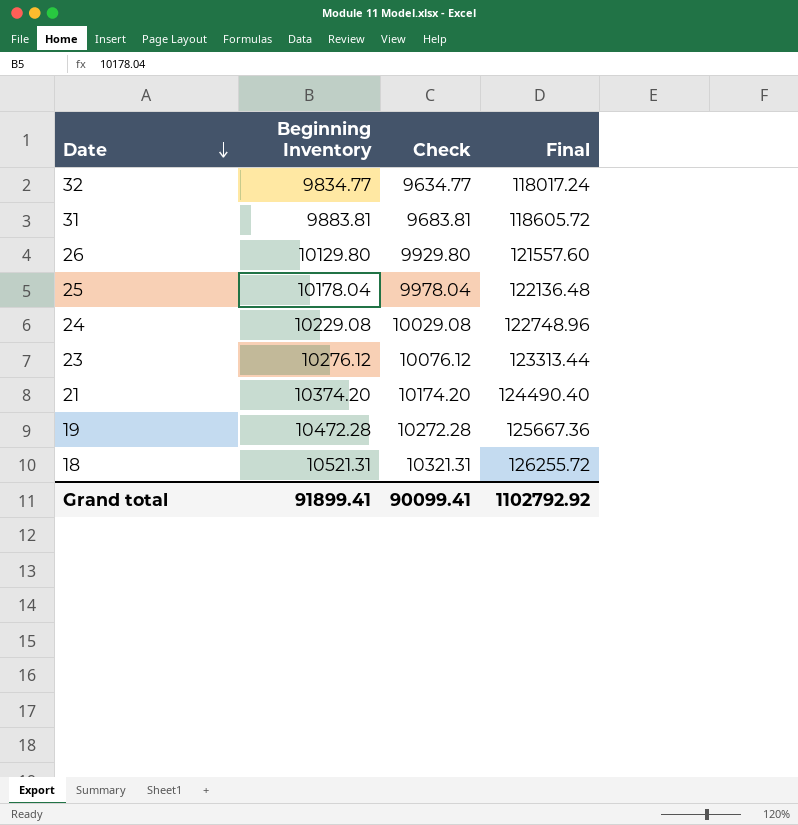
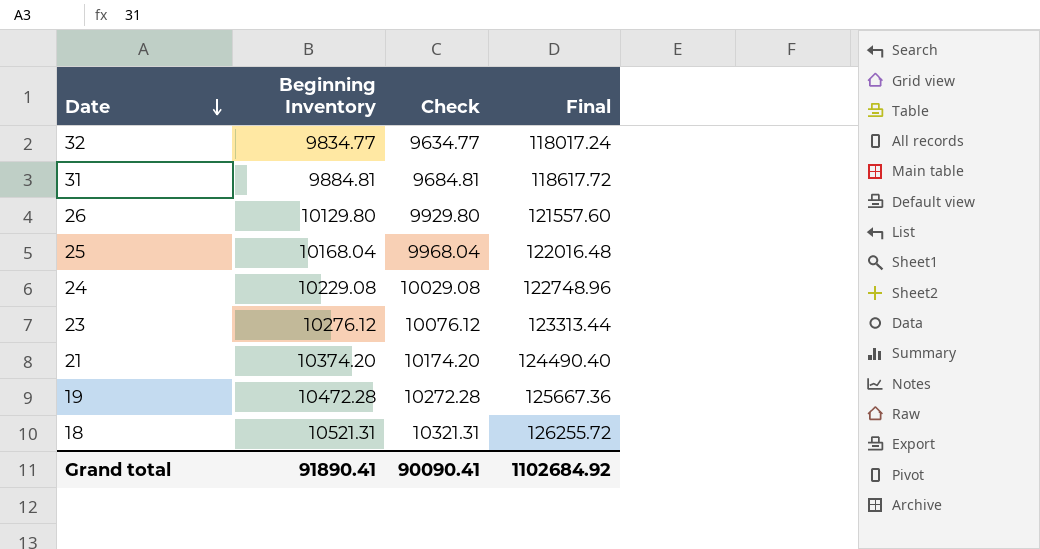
31 | Beginning Inventory: 9883.81 -> 9884.81
31 | Check: 9683.81 -> 9684.81
31 | Final: 118605.72 -> 118617.72
25 | Beginning Inventory: 10178.04 -> 10168.04
25 | Check: 9978.04 -> 9968.04
25 | Final: 122136.48 -> 122016.48
Grand total | Beginning Inventory: 91899.41 -> 91890.41
Grand total | Check: 90099.41 -> 90090.41
Grand total | Final: 1102792.92 -> 1102684.92

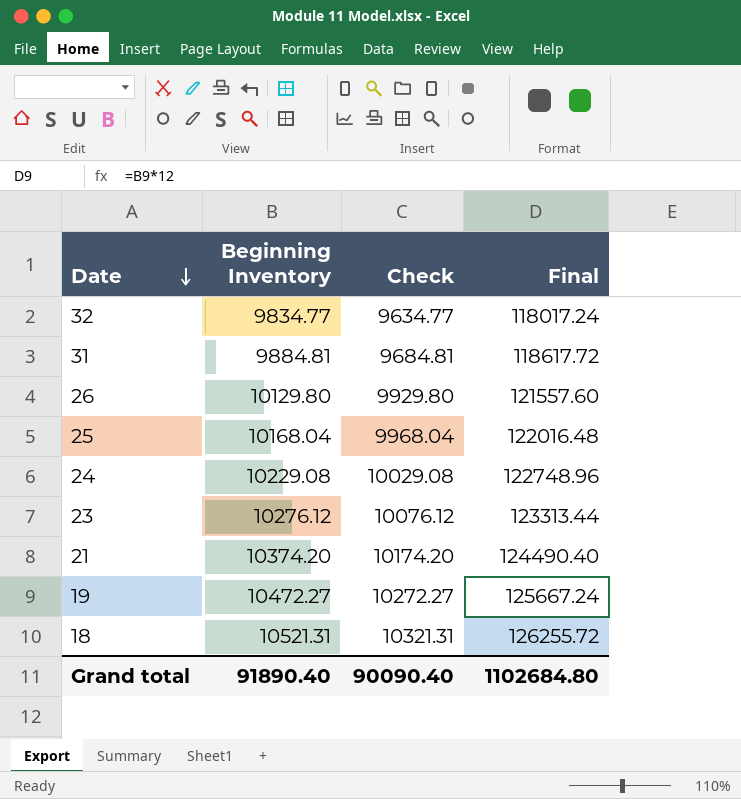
19 | Beginning Inventory: 10472.28 -> 10472.27
19 | Check: 10272.28 -> 10272.27
19 | Final: 125667.36 -> 125667.24
Grand total | Beginning Inventory: 91890.41 -> 91890.40
Grand total | Check: 90090.41 -> 90090.40
Grand total | Final: 1102684.92 -> 1102684.80

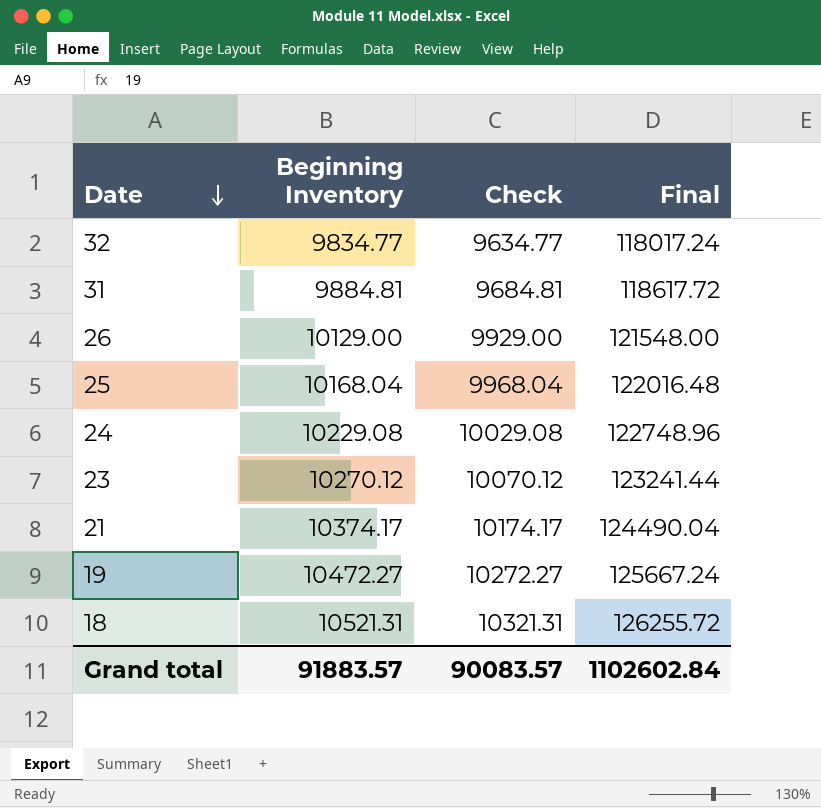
26 | Beginning Inventory: 10129.80 -> 10129.00
26 | Check: 9929.80 -> 9929.00
26 | Final: 121557.60 -> 121548.00
23 | Beginning Inventory: 10276.12 -> 10270.12
23 | Check: 10076.12 -> 10070.12
23 | Final: 123313.44 -> 123241.44
21 | Beginning Inventory: 10374.20 -> 10374.17
21 | Check: 10174.20 -> 10174.17
21 | Final: 124490.40 -> 124490.04
Grand total | Beginning Inventory: 91890.40 -> 91883.57
Grand total | Check: 90090.40 -> 90083.57
Grand total | Final: 1102684.80 -> 1102602.84

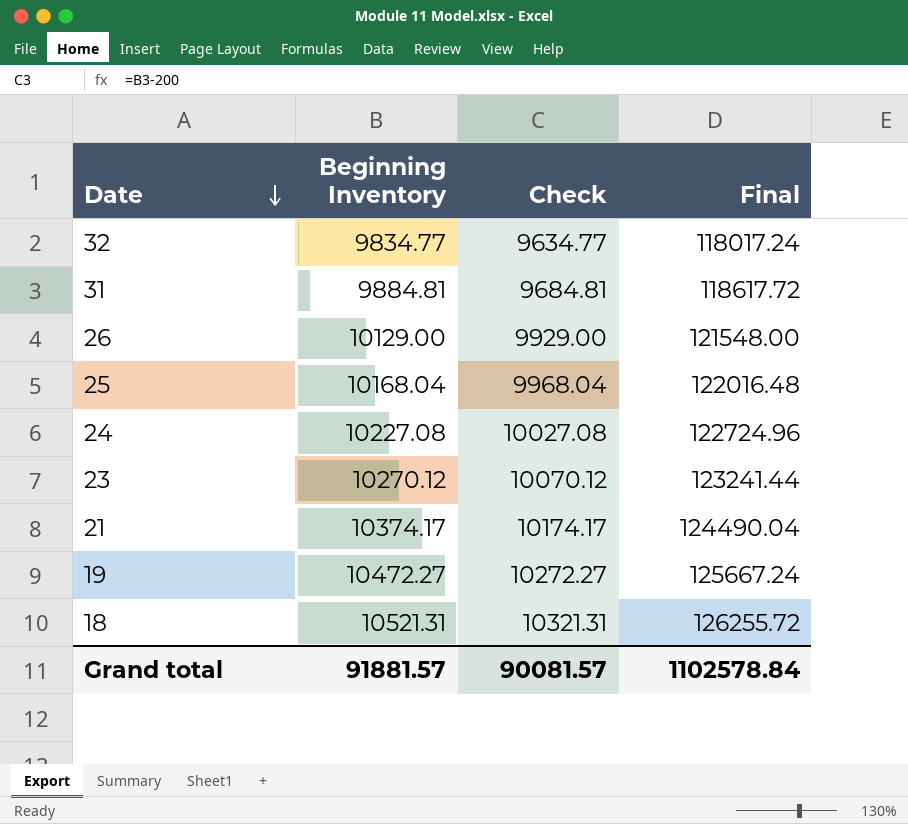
24 | Beginning Inventory: 10229.08 -> 10227.08
24 | Check: 10029.08 -> 10027.08
24 | Final: 122748.96 -> 122724.96
Grand total | Beginning Inventory: 91883.57 -> 91881.57
Grand total | Check: 90083.57 -> 90081.57
Grand total | Final: 1102602.84 -> 1102578.84

